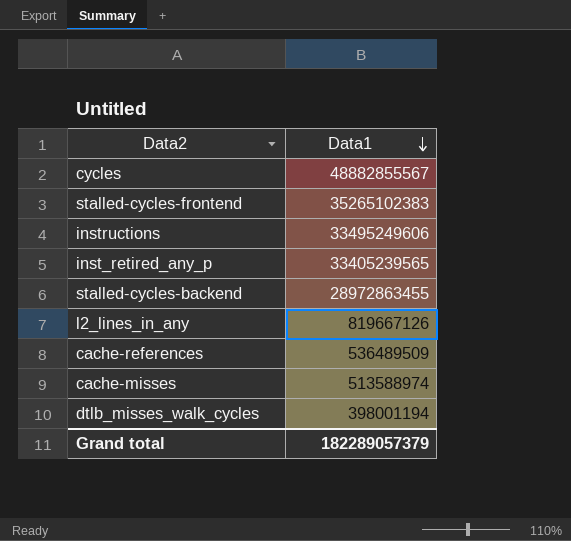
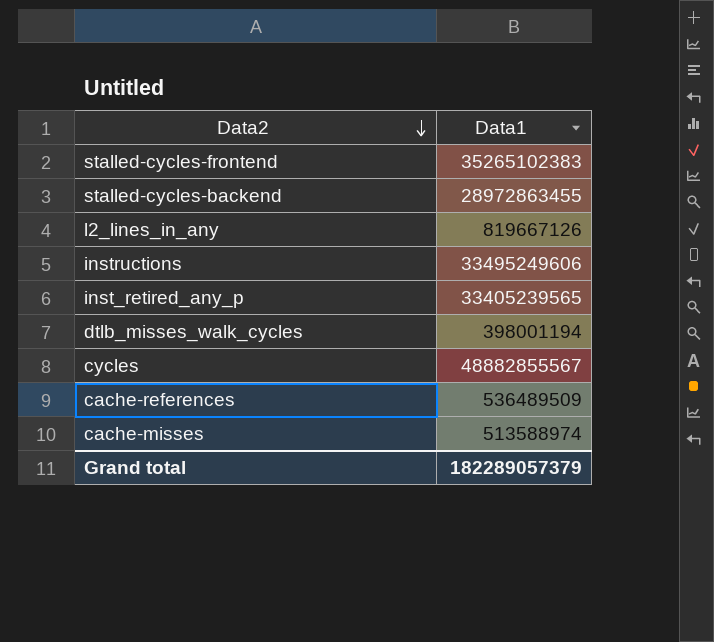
row order: Data1 descending -> Data2 descending

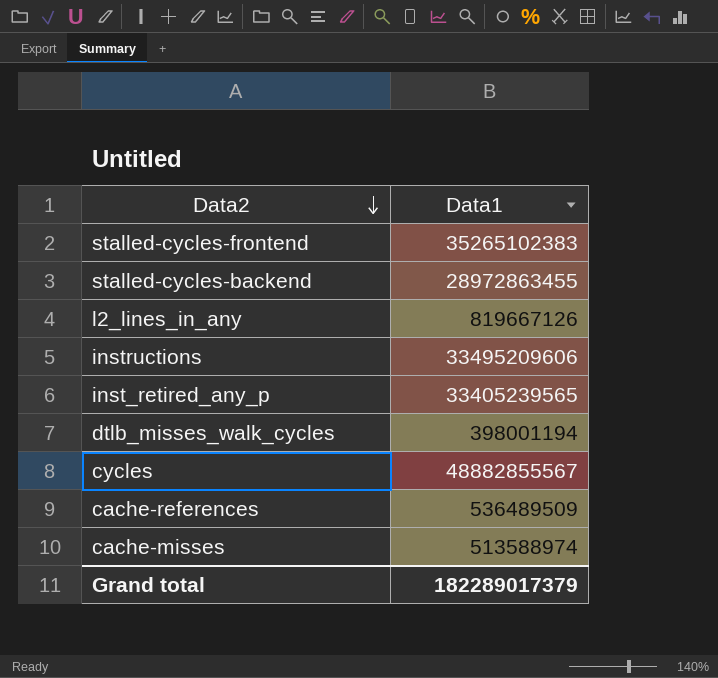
instructions | Data1: 33495249606 -> 33495209606
Grand total | Data1: 182289057379 -> 182289017379

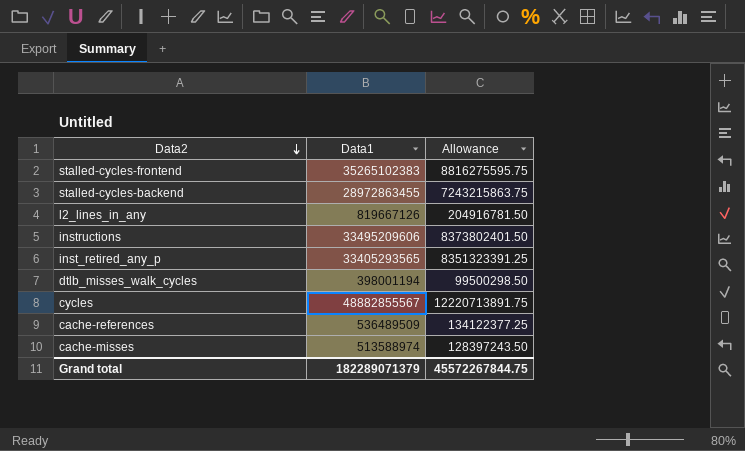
column Allowance | formula: none -> [Data1] * 0.25
inst_retired_any_p | Data1: 33405239565 -> 33405293565
Grand total | Data1: 182289017379 -> 182289071379

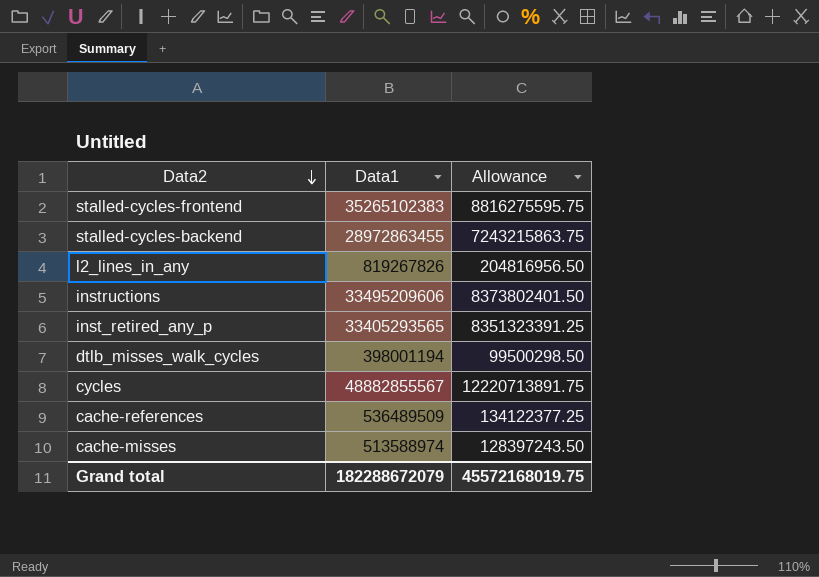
l2_lines_in_any | Data1: 819667126 -> 819267826
l2_lines_in_any | Allowance: 204916781.50 -> 204816956.50
Grand total | Data1: 182289071379 -> 182288672079
Grand total | Allowance: 45572267844.75 -> 45572168019.75

